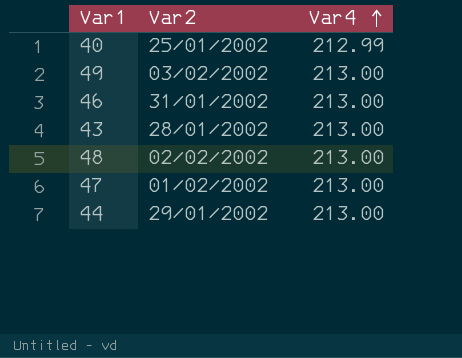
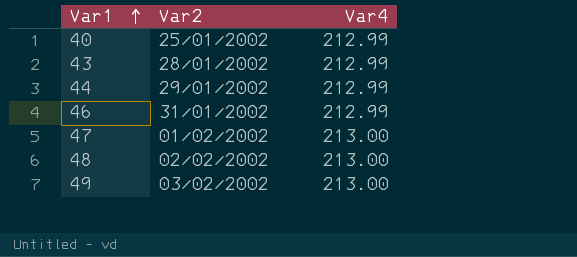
row order: Var4 ascending -> Var1 ascending
43 | Var4: 213.00 -> 212.99
44 | Var4: 213.00 -> 212.99
46 | Var4: 213.00 -> 212.99

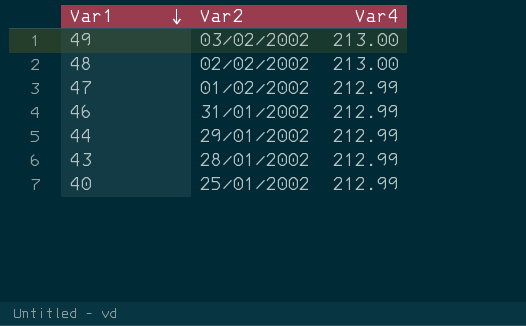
row order: Var1 ascending -> Var1 descending
47 | Var4: 213.00 -> 212.99

